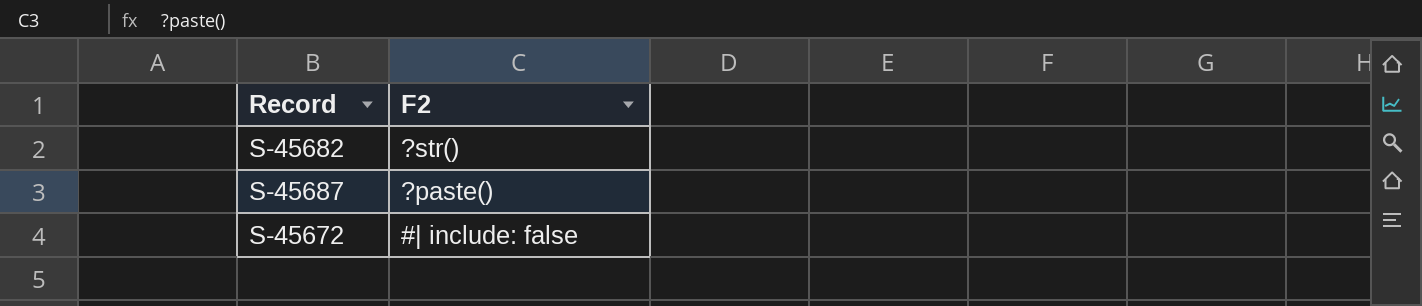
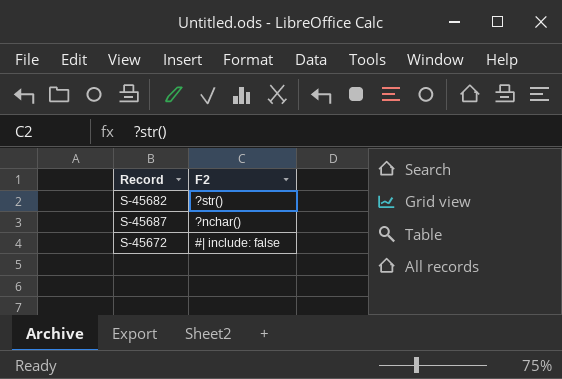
S-45687 | F2: ?paste() -> ?nchar()

